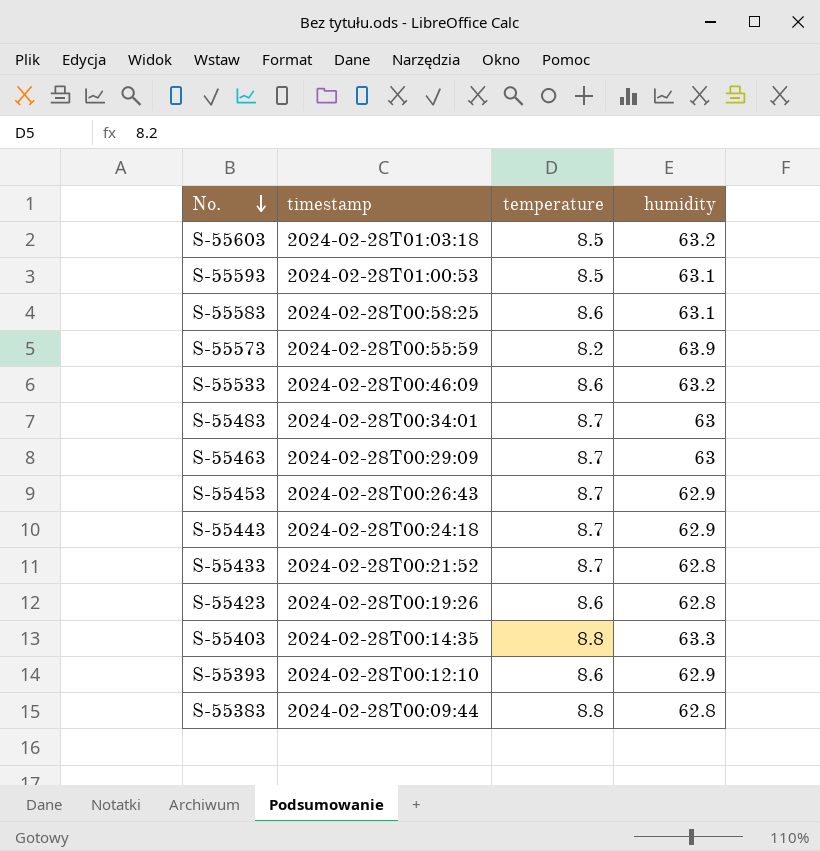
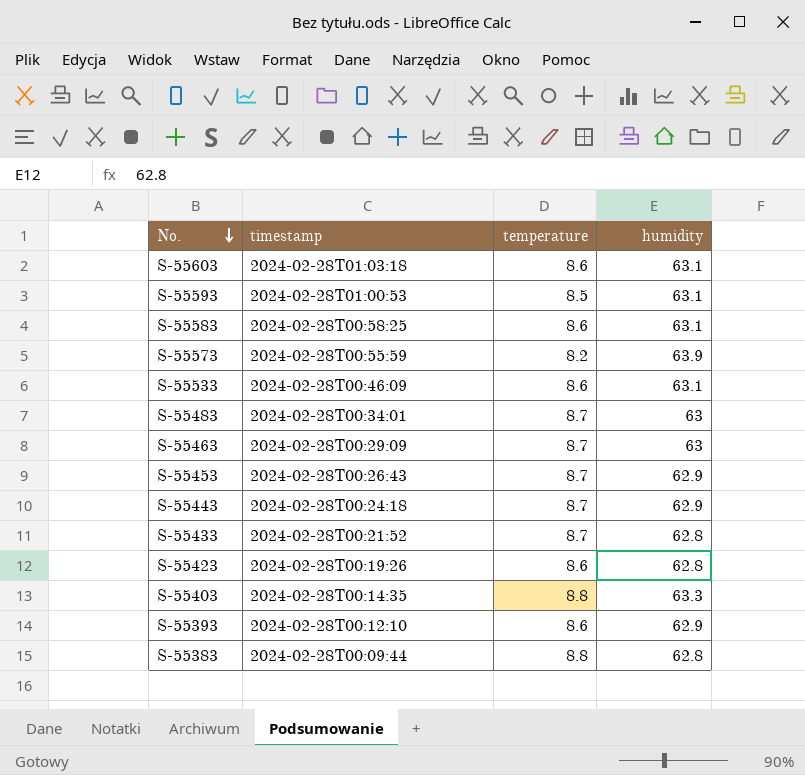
S-55603 | temperature: 8.5 -> 8.6
S-55603 | humidity: 63.2 -> 63.1
S-55533 | humidity: 63.2 -> 63.1

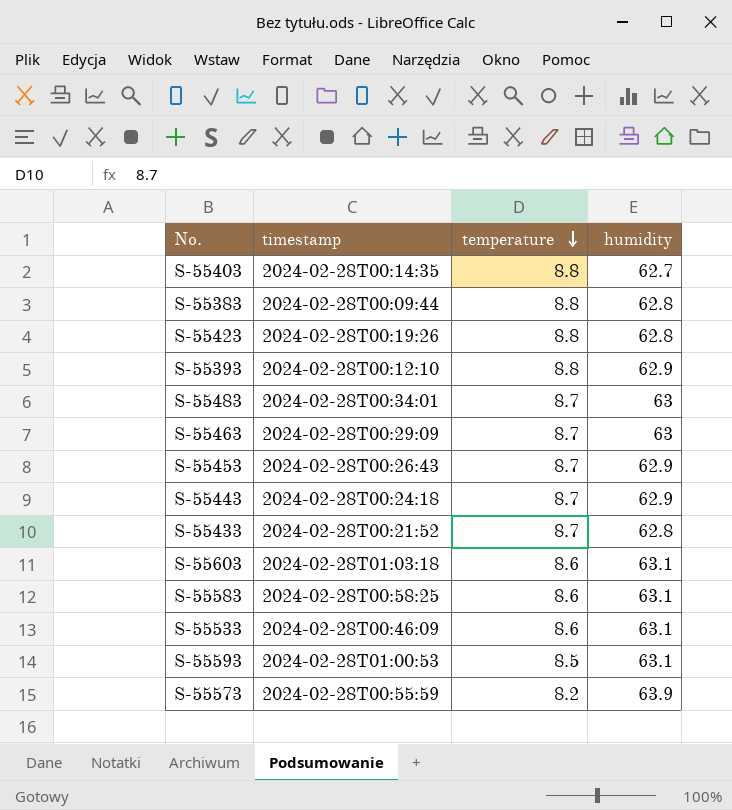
row order: No. descending -> temperature descending
S-55403 | humidity: 63.3 -> 62.7
S-55423 | temperature: 8.6 -> 8.8
S-55393 | temperature: 8.6 -> 8.8

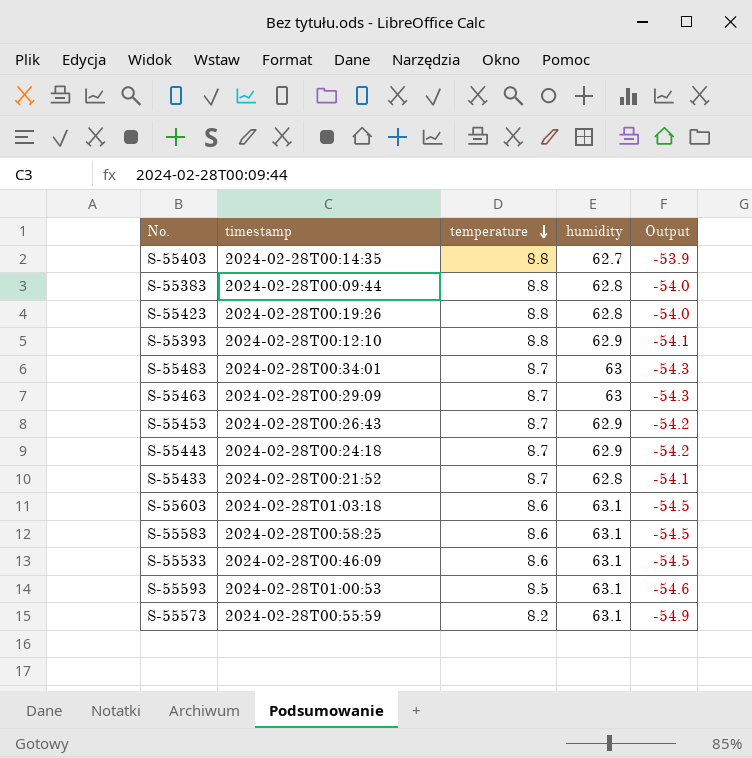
column Output | formula: none -> [temperature] - [humidity]
S-55573 | humidity: 63.9 -> 63.1

